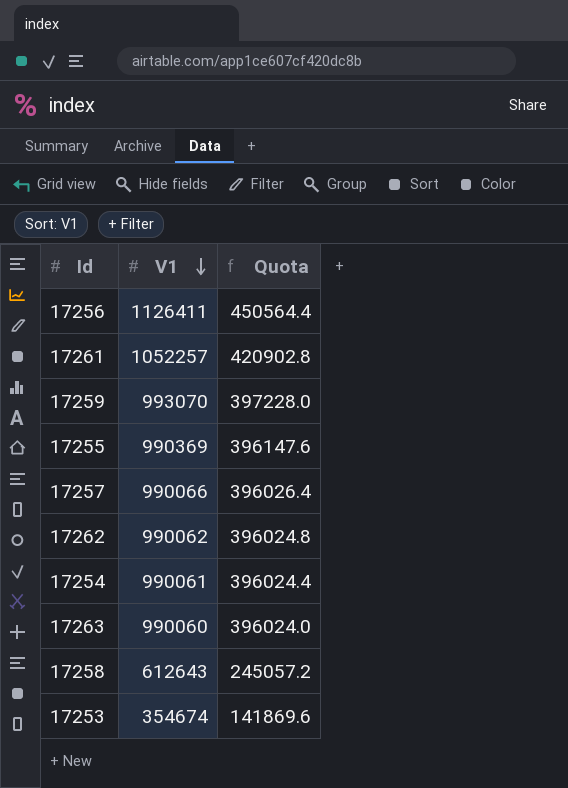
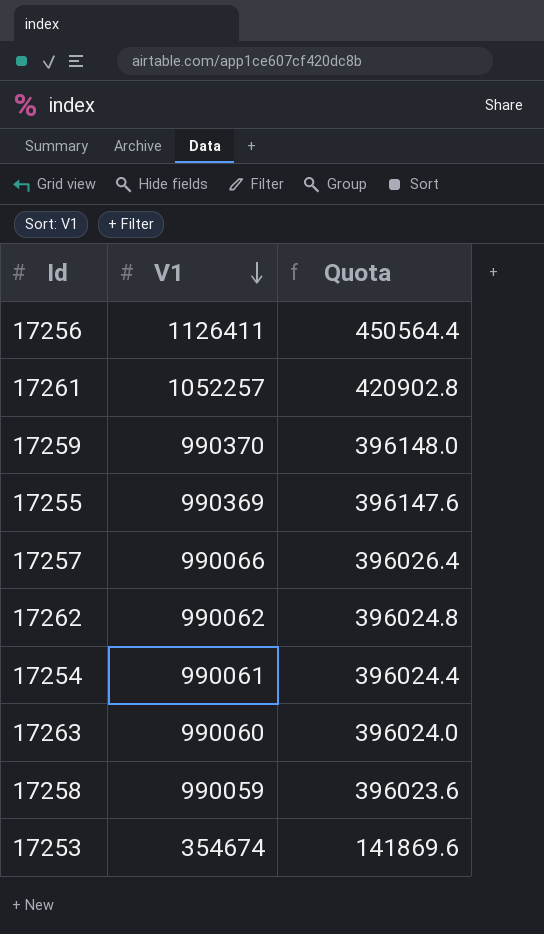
17259 | V1: 993070 -> 990370
17259 | Quota: 397228.0 -> 396148.0
17258 | V1: 612643 -> 990059
17258 | Quota: 245057.2 -> 396023.6

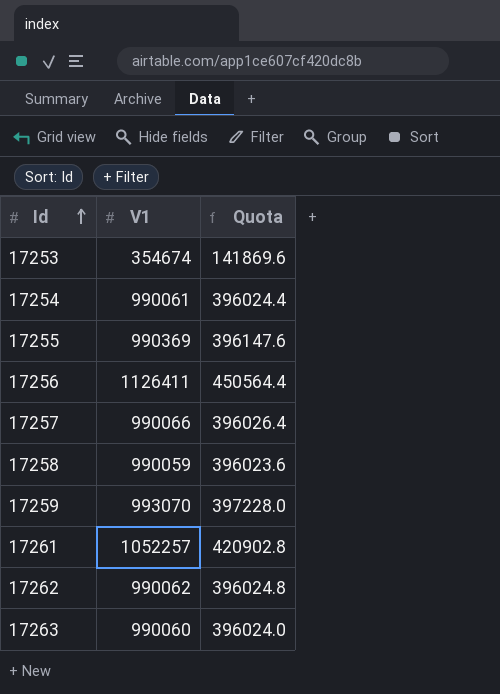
row order: V1 descending -> Id ascending
17259 | V1: 990370 -> 993070
17259 | Quota: 396148.0 -> 397228.0

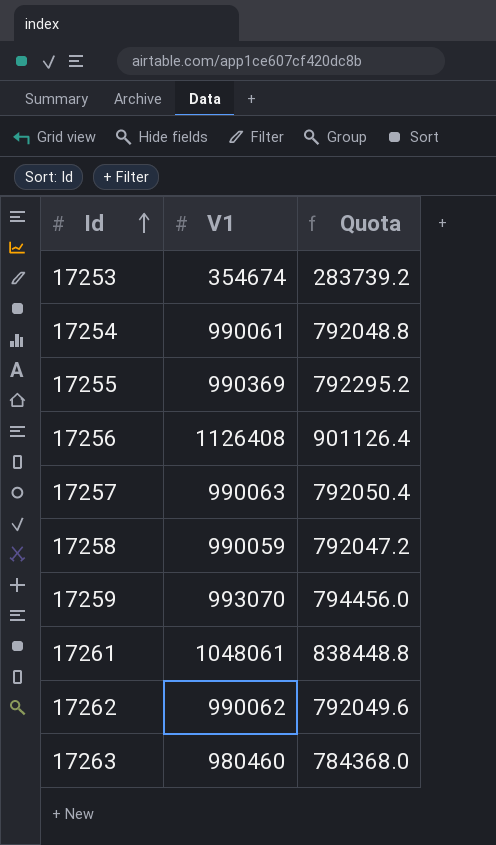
column Quota | formula: [V1] * 0.4 -> [V1] * 0.8
17256 | V1: 1126411 -> 1126408
17257 | V1: 990066 -> 990063
17261 | V1: 1052257 -> 1048061
17263 | V1: 990060 -> 980460

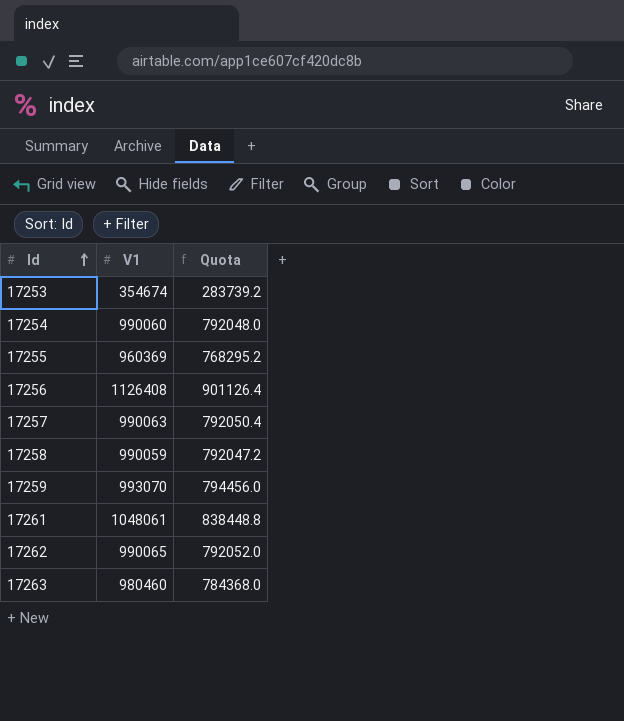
17254 | V1: 990061 -> 990060
17254 | Quota: 792048.8 -> 792048.0
17255 | V1: 990369 -> 960369
17255 | Quota: 792295.2 -> 768295.2
17262 | V1: 990062 -> 990065
17262 | Quota: 792049.6 -> 792052.0

